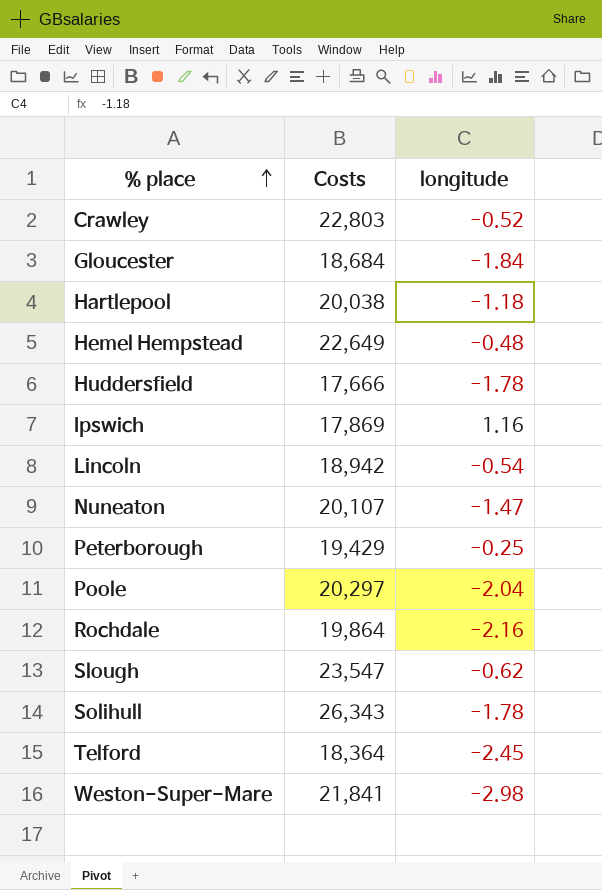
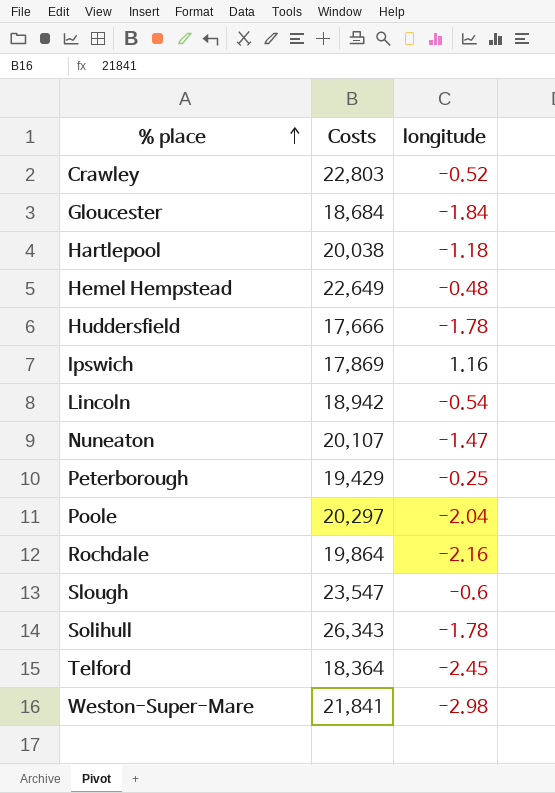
Slough | longitude: -0.62 -> -0.6

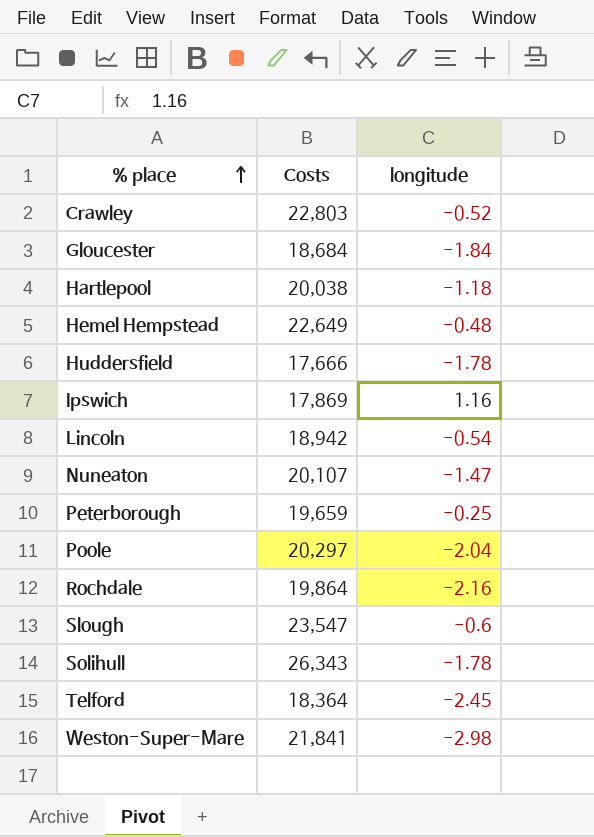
Peterborough | Costs: 19,429 -> 19,659

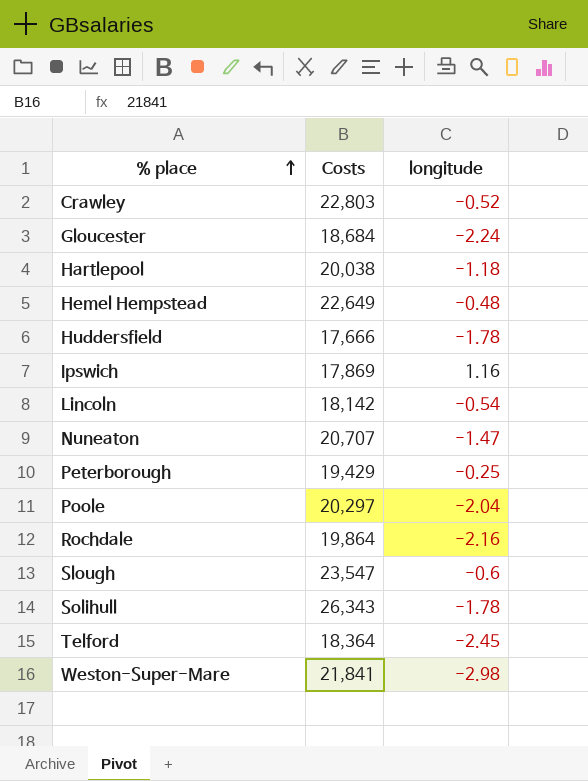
Gloucester | longitude: -1.84 -> -2.24
Lincoln | Costs: 18,942 -> 18,142
Nuneaton | Costs: 20,107 -> 20,707
Peterborough | Costs: 19,659 -> 19,429

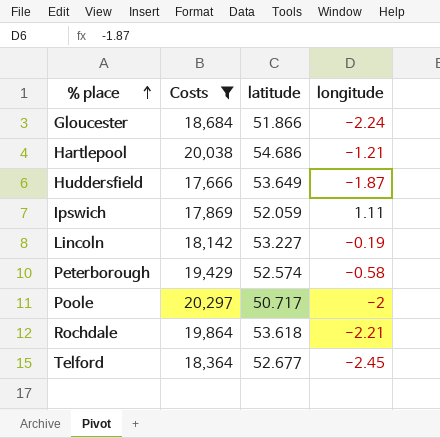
filter: none -> Costs <= 20,297
column latitude | position: none -> 3
Hartlepool | longitude: -1.18 -> -1.21
Huddersfield | longitude: -1.78 -> -1.87
Ipswich | longitude: 1.16 -> 1.11
Lincoln | longitude: -0.54 -> -0.19
Peterborough | longitude: -0.25 -> -0.58
Poole | longitude: -2.04 -> -2
Rochdale | longitude: -2.16 -> -2.21

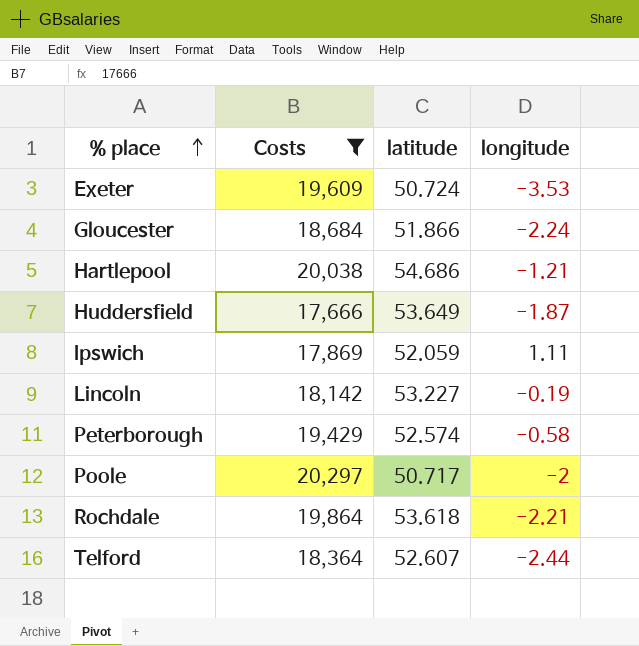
row Exeter: none -> 19,609 | 50.724 | -3.53
Telford | latitude: 52.677 -> 52.607
Telford | longitude: -2.45 -> -2.44

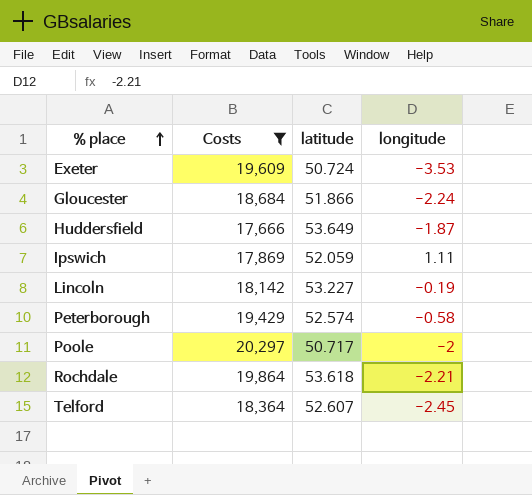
row Hartlepool: 20,038 | 54.686 | -1.21 -> none
Telford | longitude: -2.44 -> -2.45

